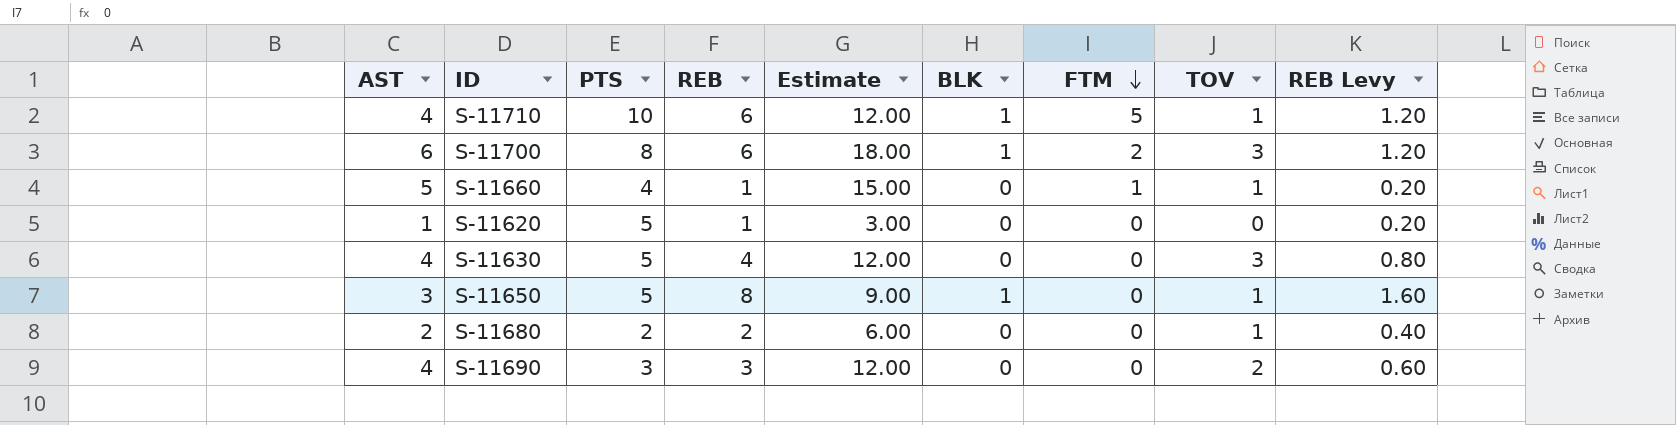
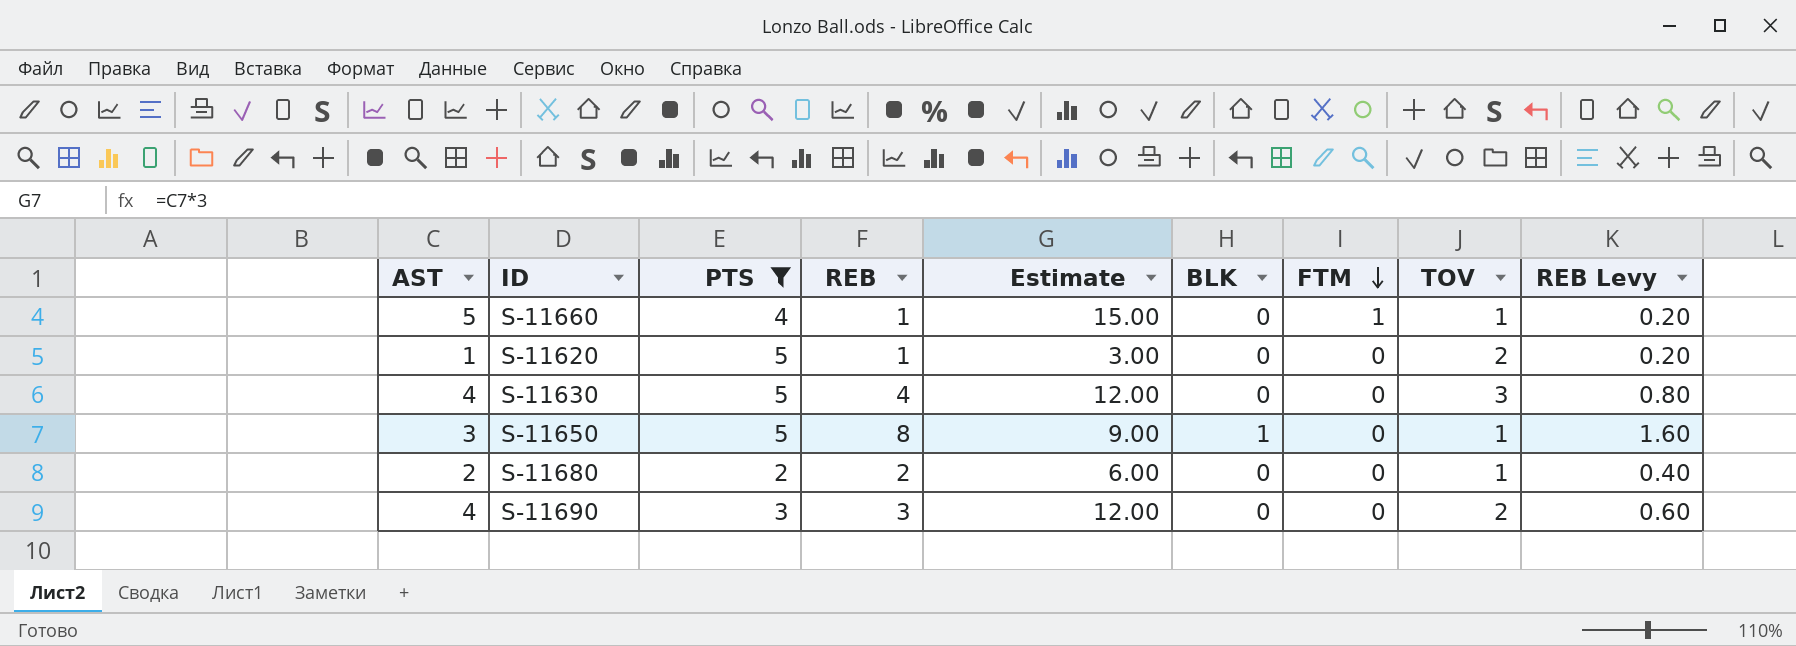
filter: none -> PTS <= 5
S-11620 | TOV: 0 -> 2

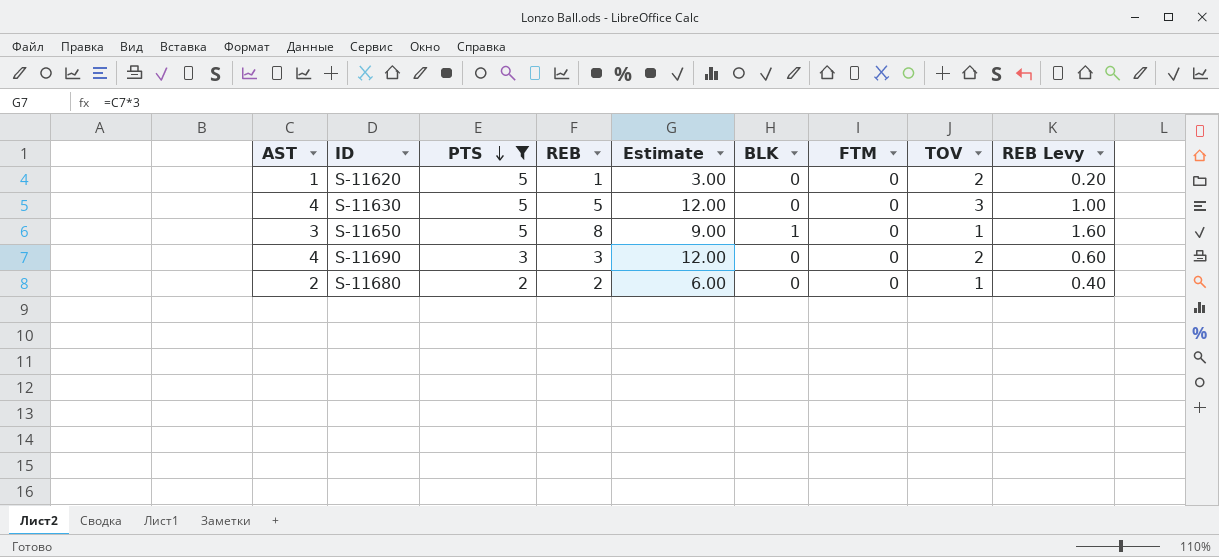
row order: FTM descending -> PTS descending
row S-11660: 5 | 4 | 1 | 15.00 | 0 | 1 | 1 | 0.20 -> none
S-11630 | REB: 4 -> 5
S-11630 | REB Levy: 0.80 -> 1.00

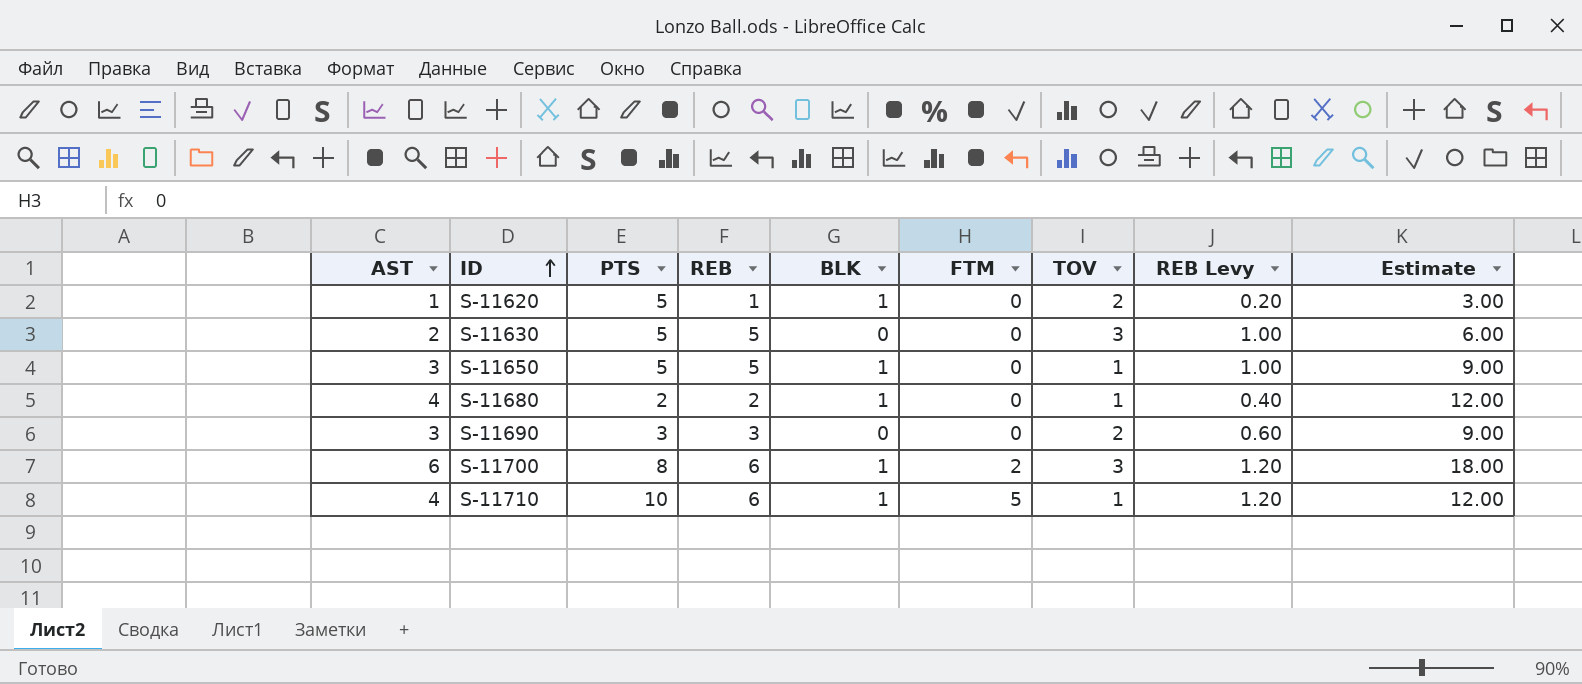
filter: PTS <= 5 -> none
row order: PTS descending -> ID ascending
column Estimate | position: 5 -> 9
S-11620 | BLK: 0 -> 1
S-11630 | AST: 4 -> 2
S-11630 | Estimate: 12.00 -> 6.00
S-11650 | REB: 8 -> 5
S-11650 | REB Levy: 1.60 -> 1.00
S-11680 | AST: 2 -> 4
S-11680 | BLK: 0 -> 1
S-11680 | Estimate: 6.00 -> 12.00
S-11690 | AST: 4 -> 3
S-11690 | Estimate: 12.00 -> 9.00

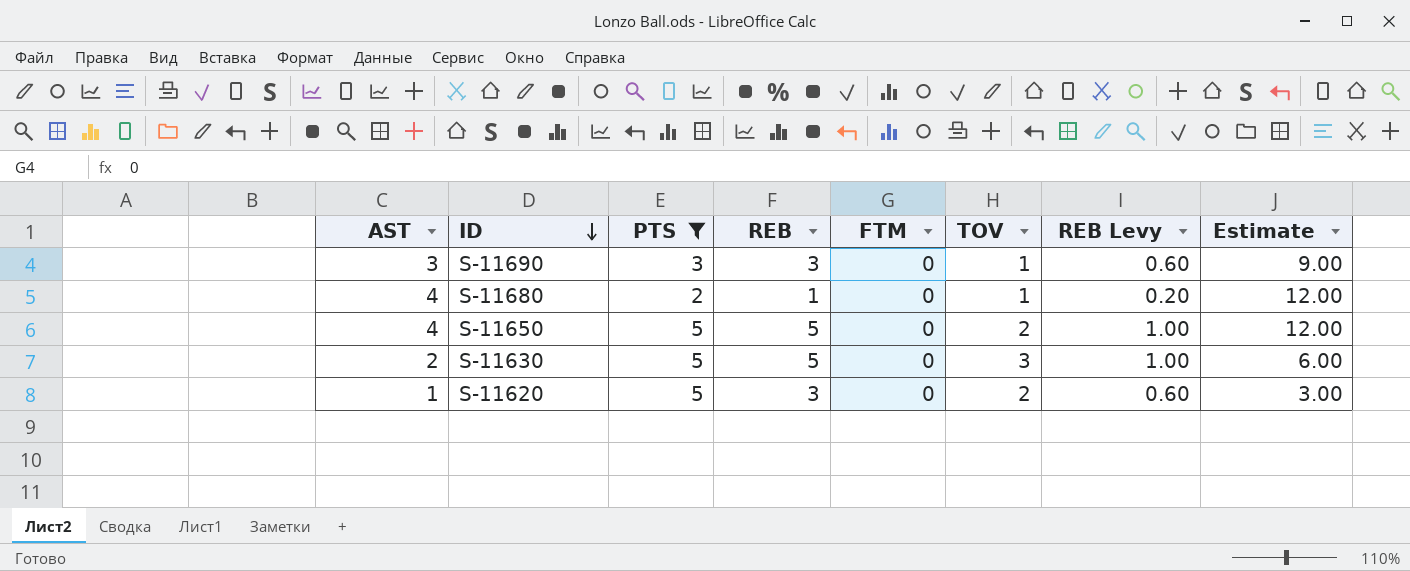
filter: none -> PTS <= 5
row order: ID ascending -> ID descending
column BLK | position: 5 -> none
S-11690 | TOV: 2 -> 1
S-11680 | REB: 2 -> 1
S-11680 | REB Levy: 0.40 -> 0.20
S-11650 | AST: 3 -> 4
S-11650 | TOV: 1 -> 2
S-11650 | Estimate: 9.00 -> 12.00
S-11620 | REB: 1 -> 3
S-11620 | REB Levy: 0.20 -> 0.60

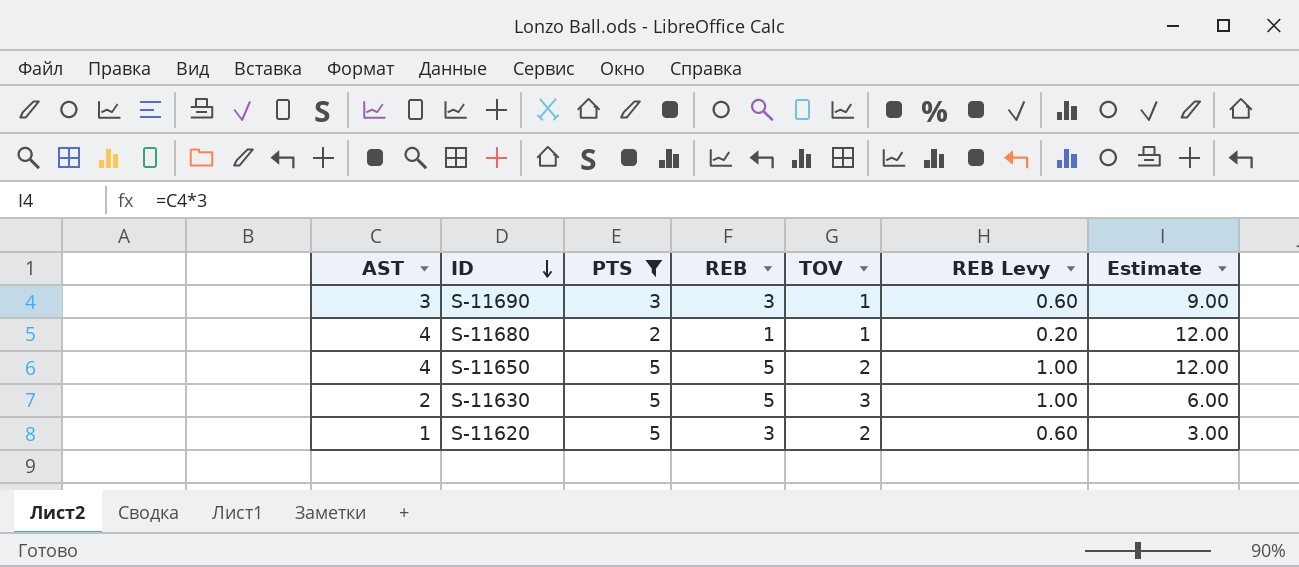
column FTM | position: 5 -> none

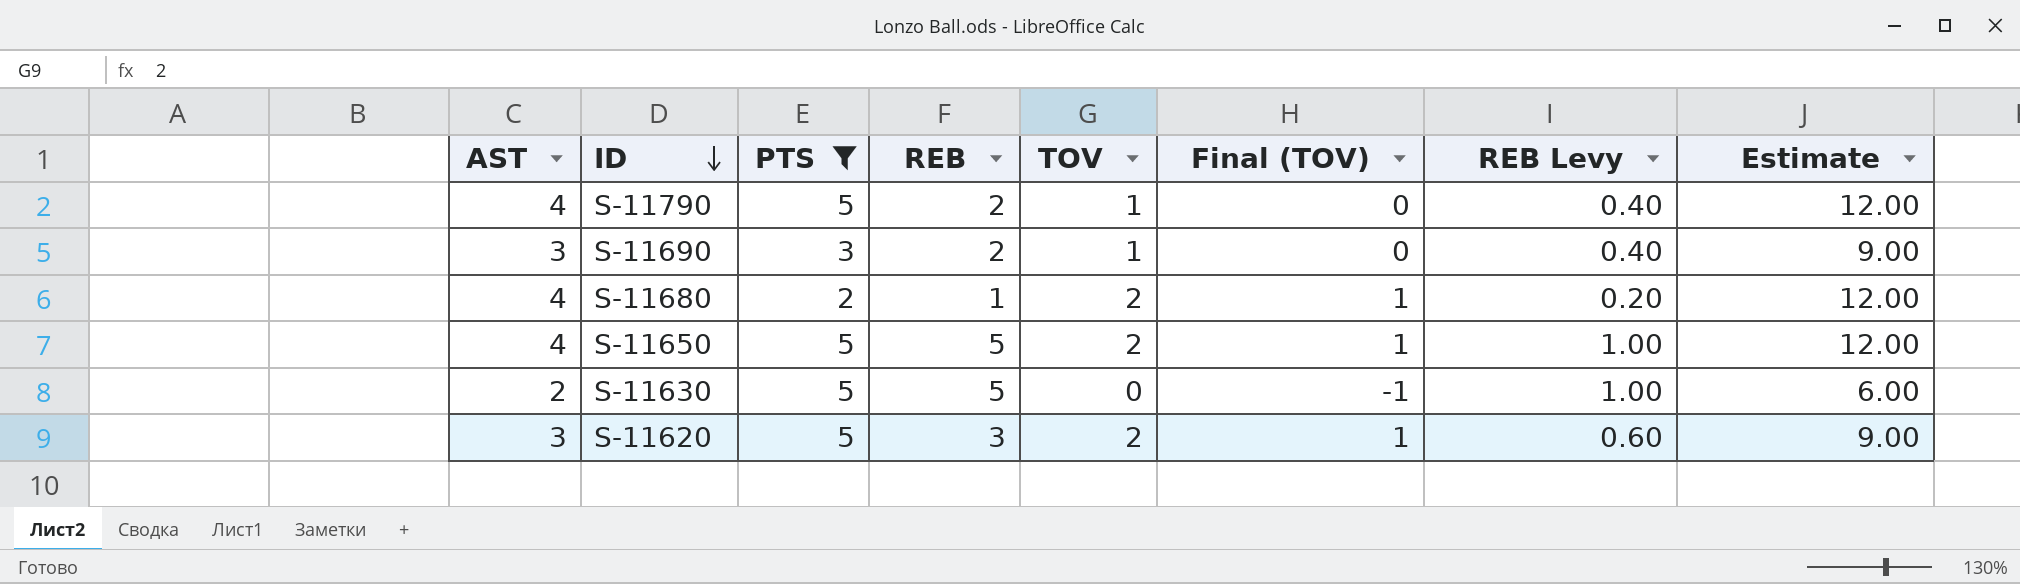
column Final (TOV) | formula: none -> [TOV] - 1
row S-11790: none -> 4 | 5 | 2 | 1 | 0 | 0.40 | 12.00
S-11690 | REB: 3 -> 2
S-11690 | REB Levy: 0.60 -> 0.40
S-11680 | TOV: 1 -> 2
S-11630 | TOV: 3 -> 0
S-11620 | AST: 1 -> 3
S-11620 | Estimate: 3.00 -> 9.00

